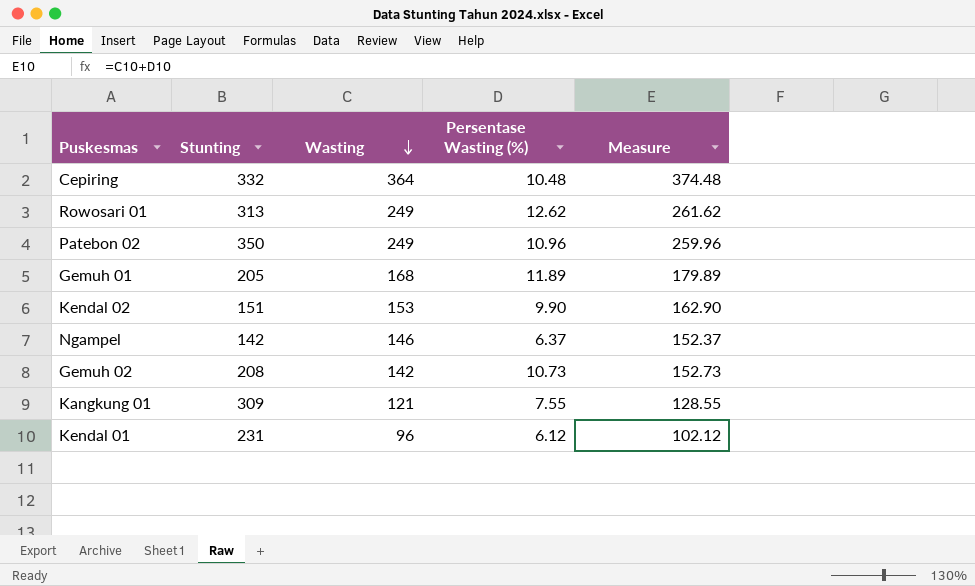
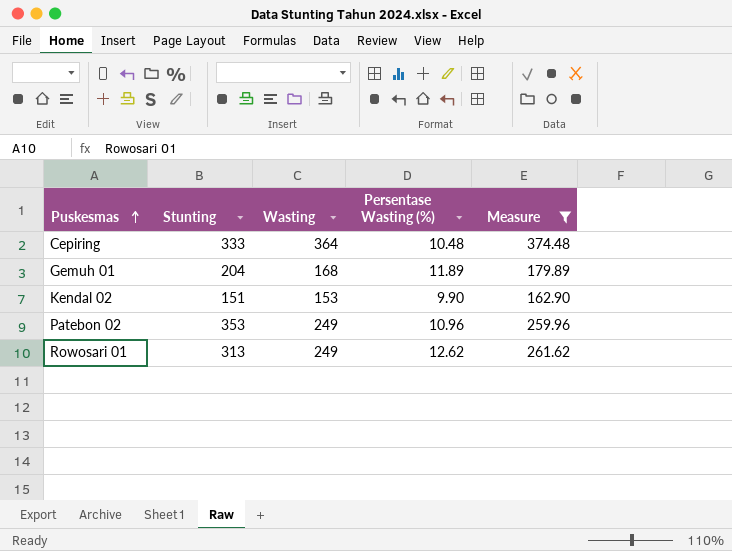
filter: none -> Measure >= 162.90
row order: Wasting descending -> Puskesmas ascending
Cepiring | Stunting: 332 -> 333
Gemuh 01 | Stunting: 205 -> 204
Patebon 02 | Stunting: 350 -> 353

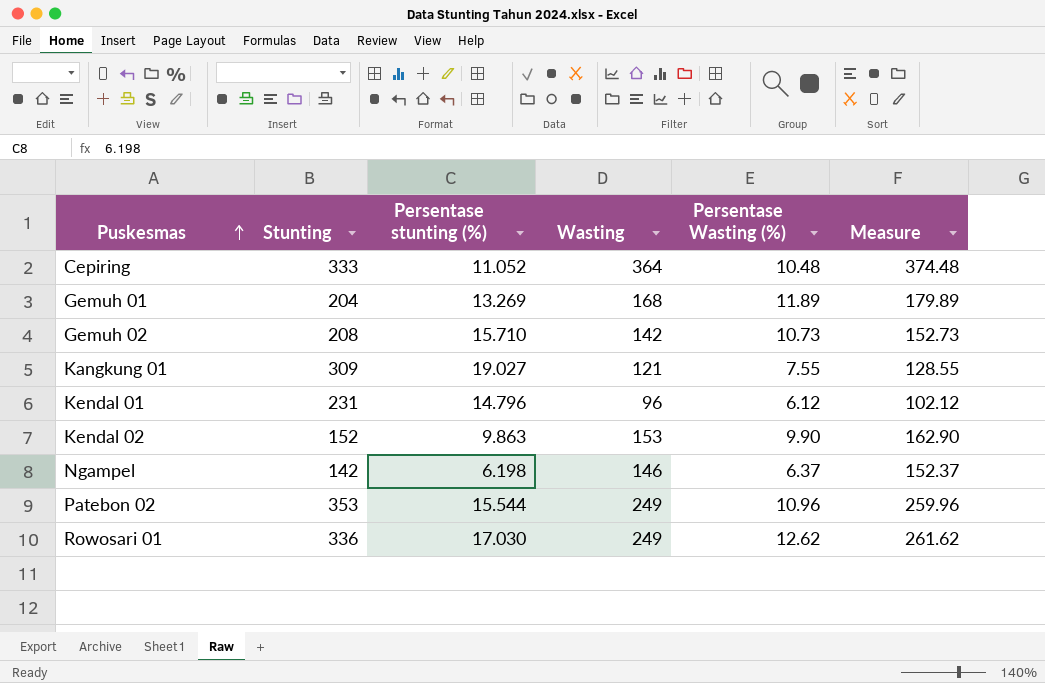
filter: Measure >= 162.90 -> none
column Persentase stunting (%) | position: none -> 3
Kendal 02 | Stunting: 151 -> 152
Rowosari 01 | Stunting: 313 -> 336

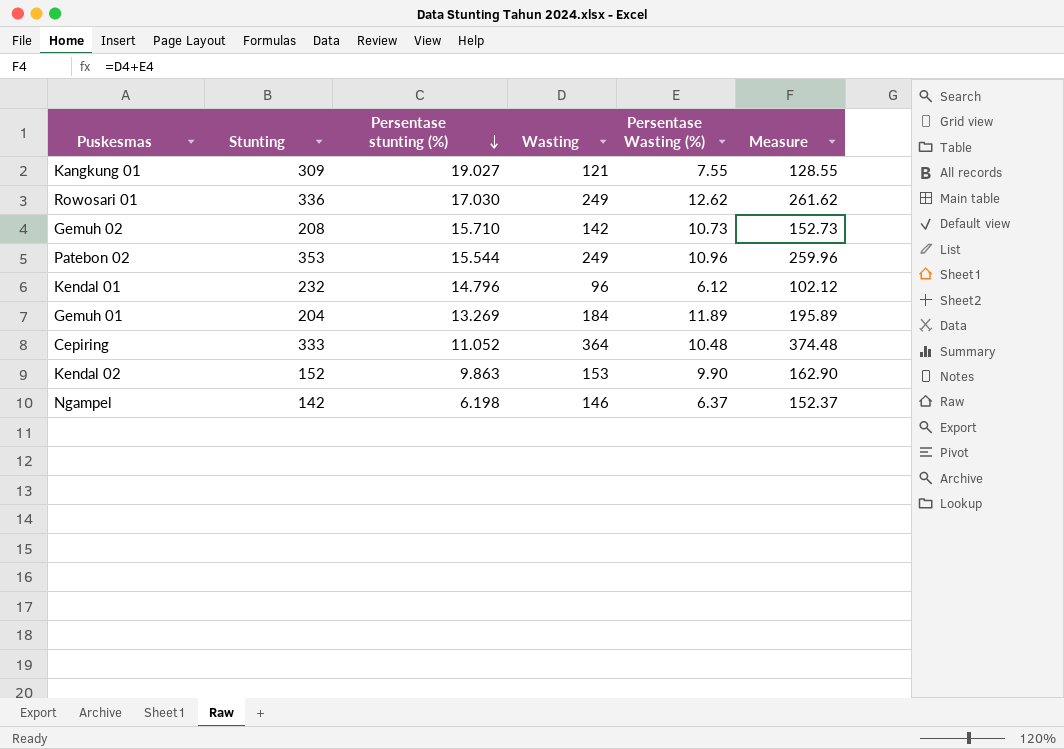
row order: Puskesmas ascending -> Persentase stunting (%) descending
Kendal 01 | Stunting: 231 -> 232
Gemuh 01 | Wasting: 168 -> 184
Gemuh 01 | Measure: 179.89 -> 195.89

